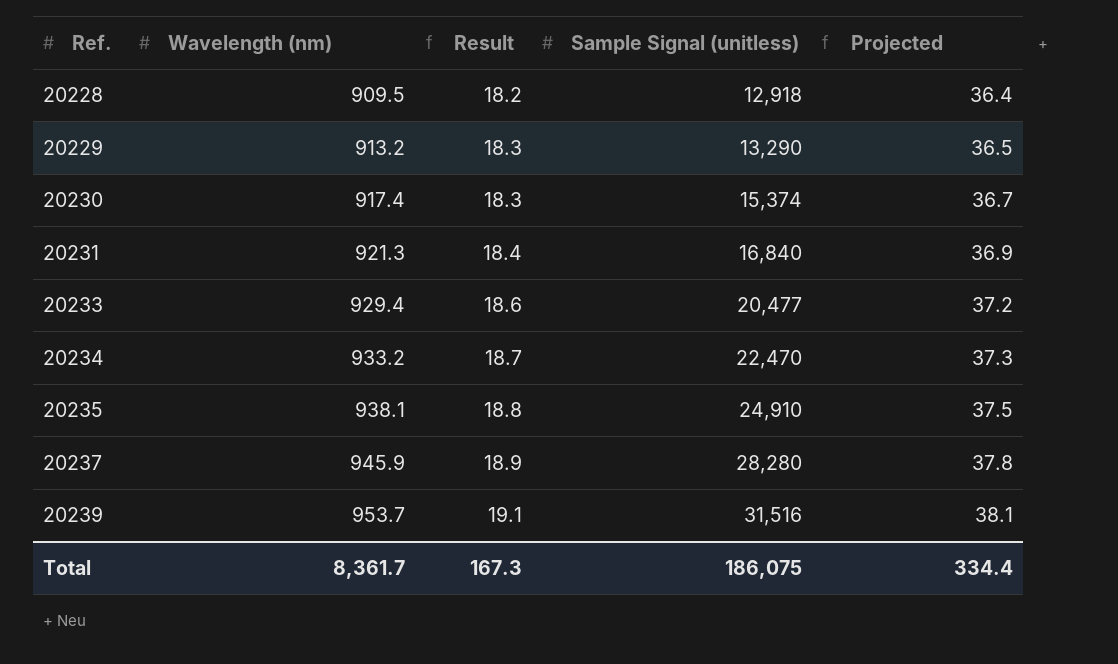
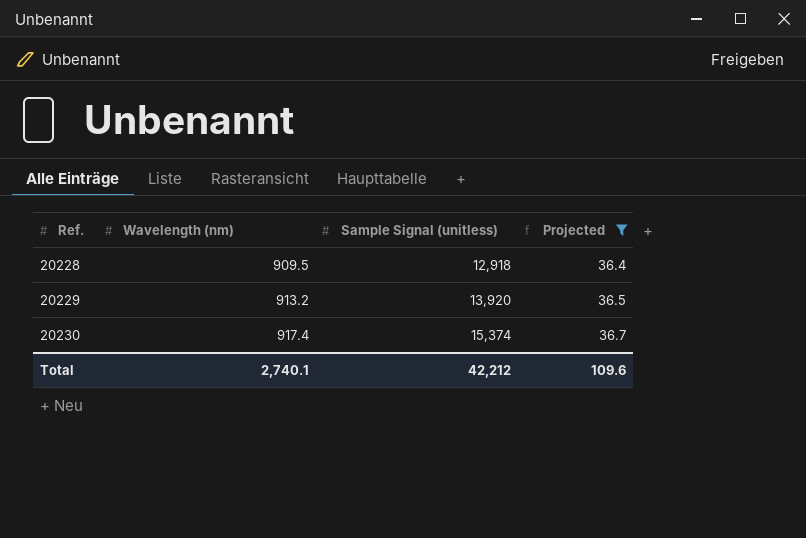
filter: none -> Projected <= 36.7
column Result | formula: [Wavelength (nm)] * 0.02 -> none
20229 | Sample Signal (unitless): 13,290 -> 13,920
Total | Wavelength (nm): 8,361.7 -> 2,740.1
Total | Sample Signal (unitless): 186,075 -> 42,212
Total | Projected: 334.4 -> 109.6

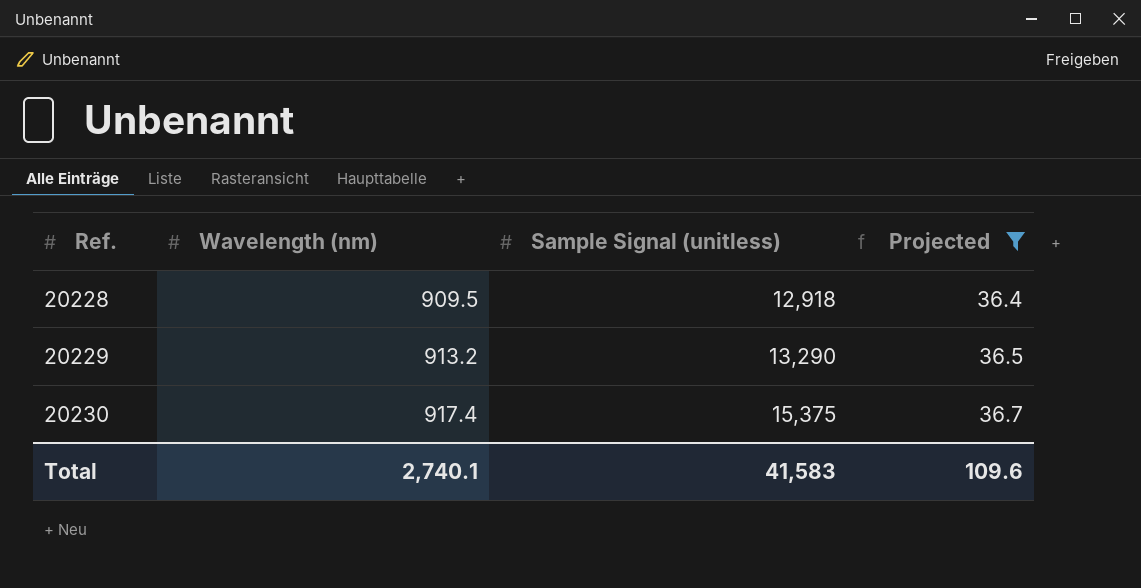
20229 | Sample Signal (unitless): 13,920 -> 13,290
20230 | Sample Signal (unitless): 15,374 -> 15,375
Total | Sample Signal (unitless): 42,212 -> 41,583

